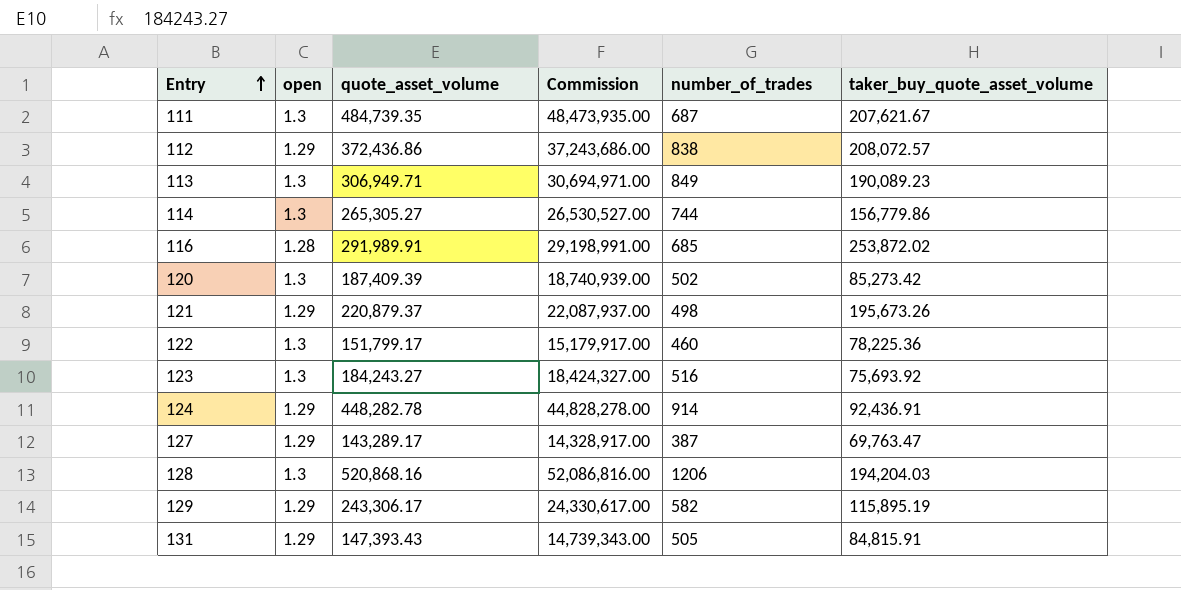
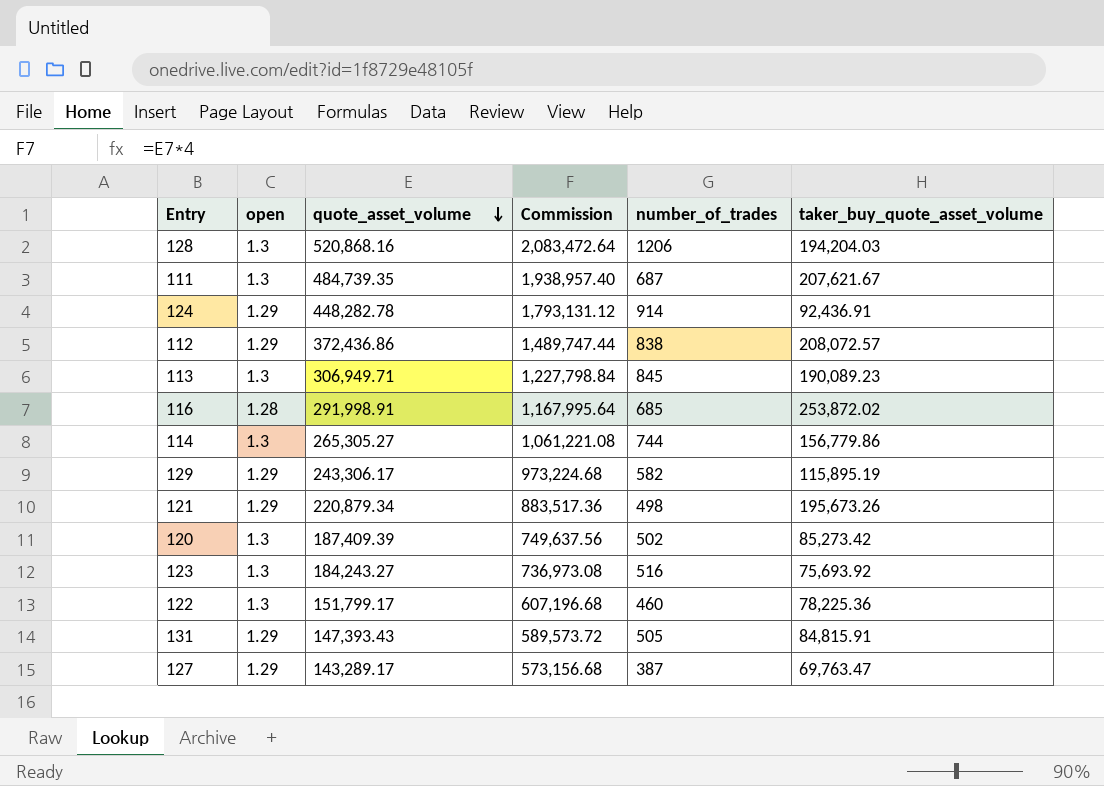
row order: Entry ascending -> quote_asset_volume descending
column Commission | formula: [quote_asset_volume] * 100 -> [quote_asset_volume] * 4
113 | number_of_trades: 849 -> 845
116 | quote_asset_volume: 291,989.91 -> 291,998.91
121 | quote_asset_volume: 220,879.37 -> 220,879.34

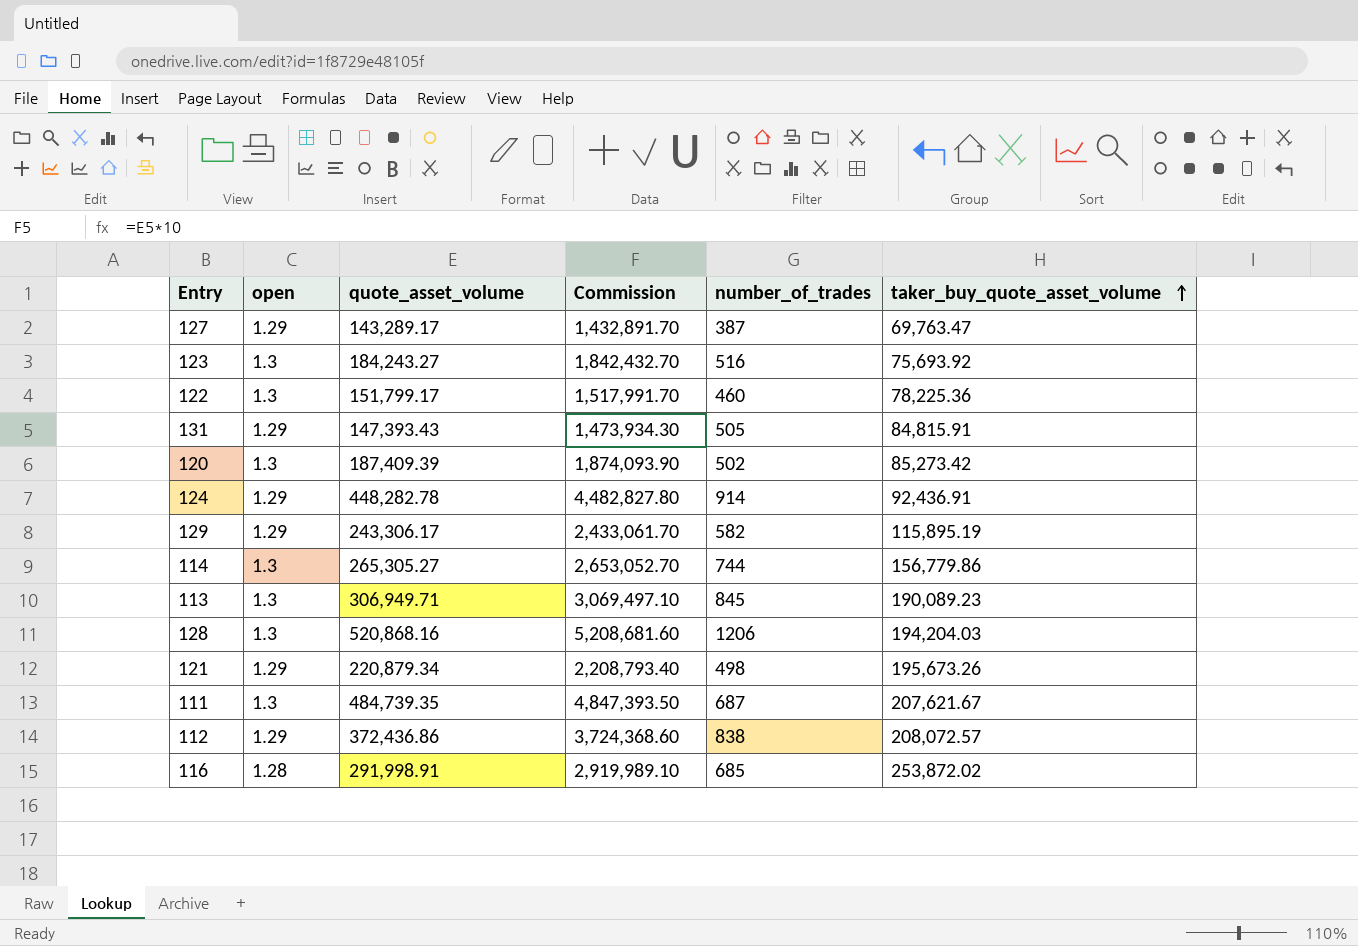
row order: quote_asset_volume descending -> taker_buy_quote_asset_volume ascending
column Commission | formula: [quote_asset_volume] * 4 -> [quote_asset_volume] * 10

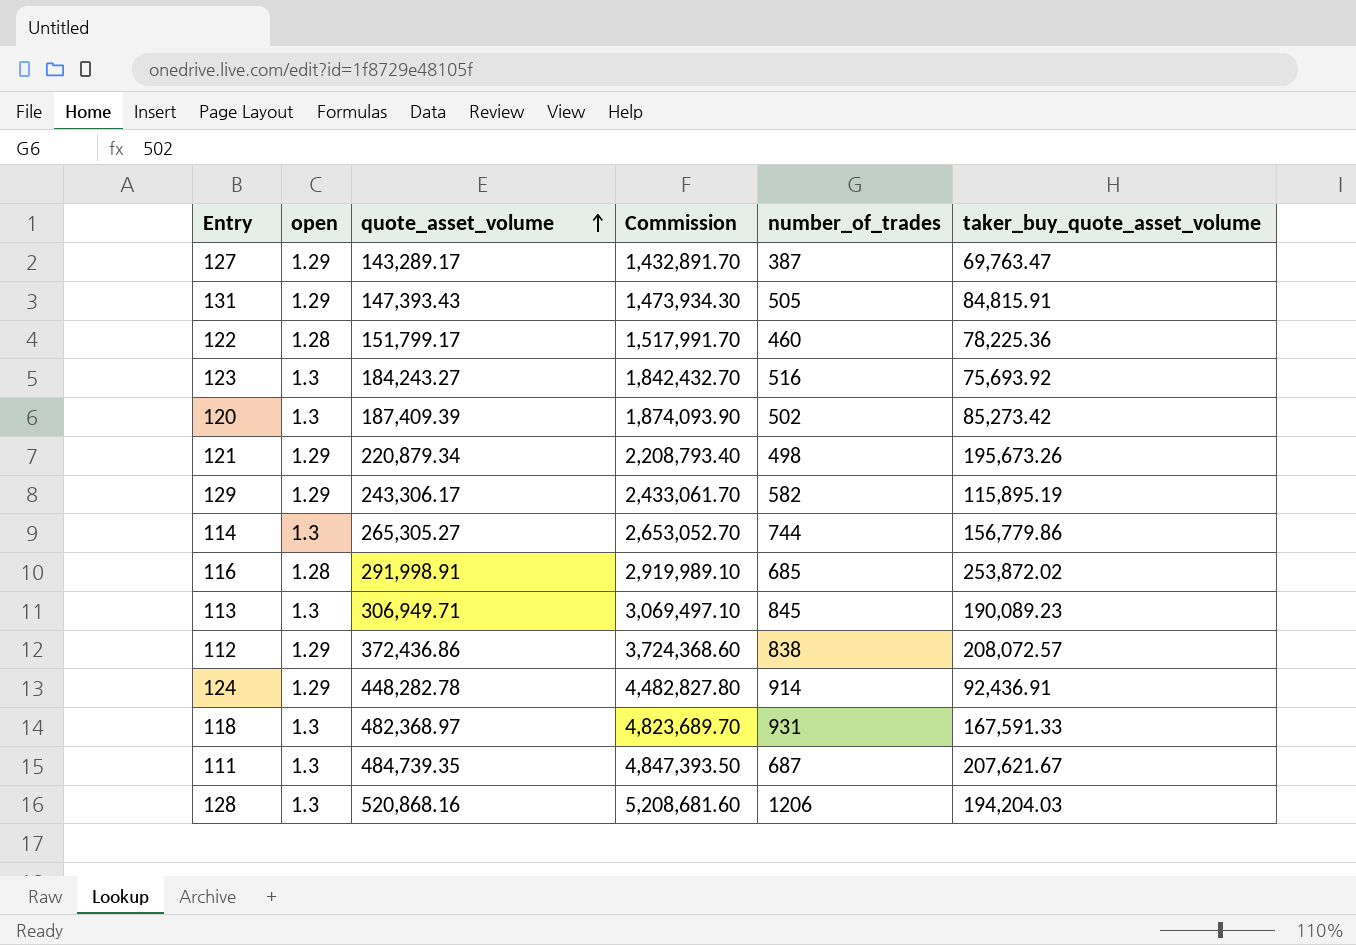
row order: taker_buy_quote_asset_volume ascending -> quote_asset_volume ascending
122 | open: 1.3 -> 1.28
row 118: none -> 1.3 | 482,368.97 | 4,823,689.70 | 931 | 167,591.33

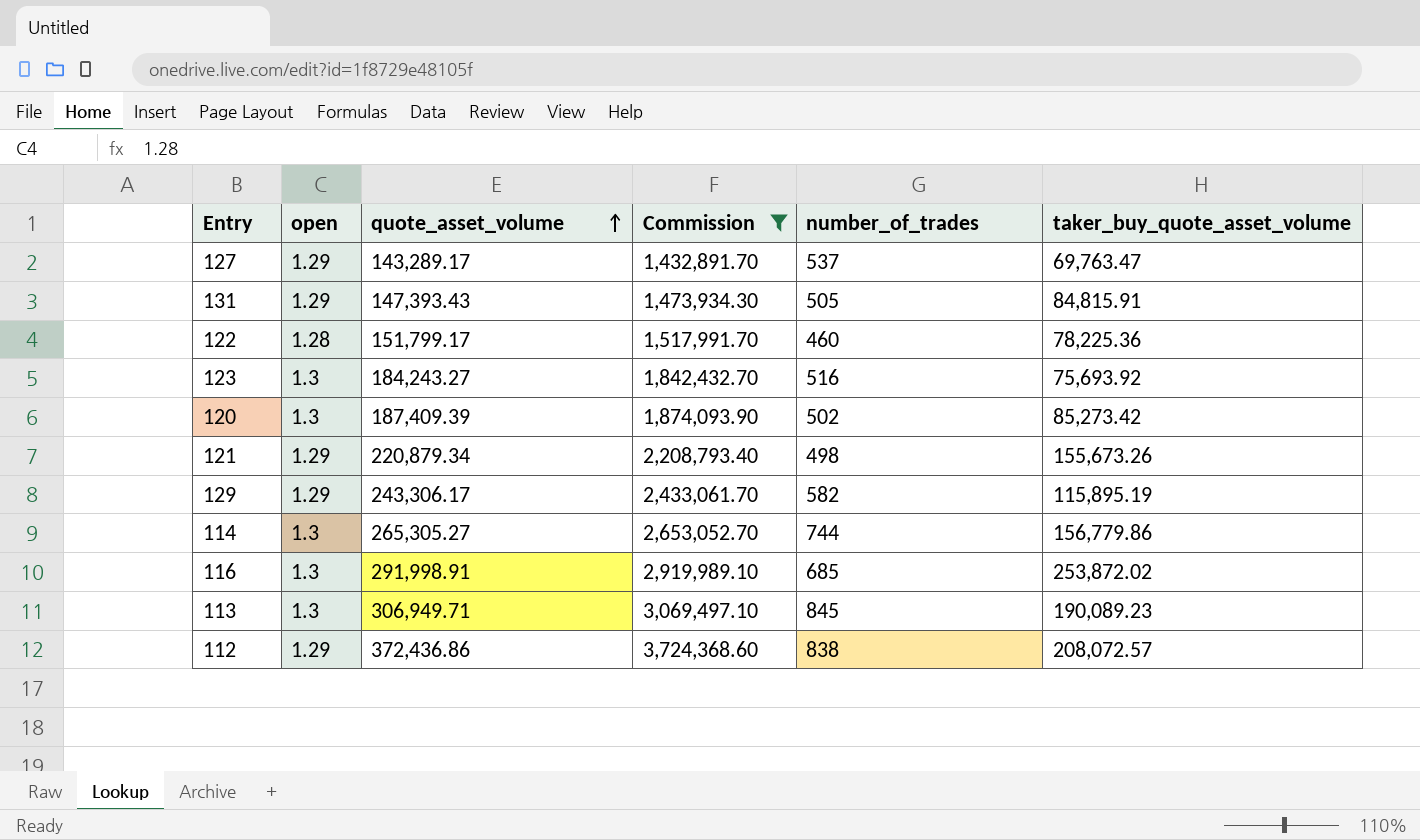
filter: none -> Commission <= 3,724,368.60
127 | number_of_trades: 387 -> 537
121 | taker_buy_quote_asset_volume: 195,673.26 -> 155,673.26
116 | open: 1.28 -> 1.3

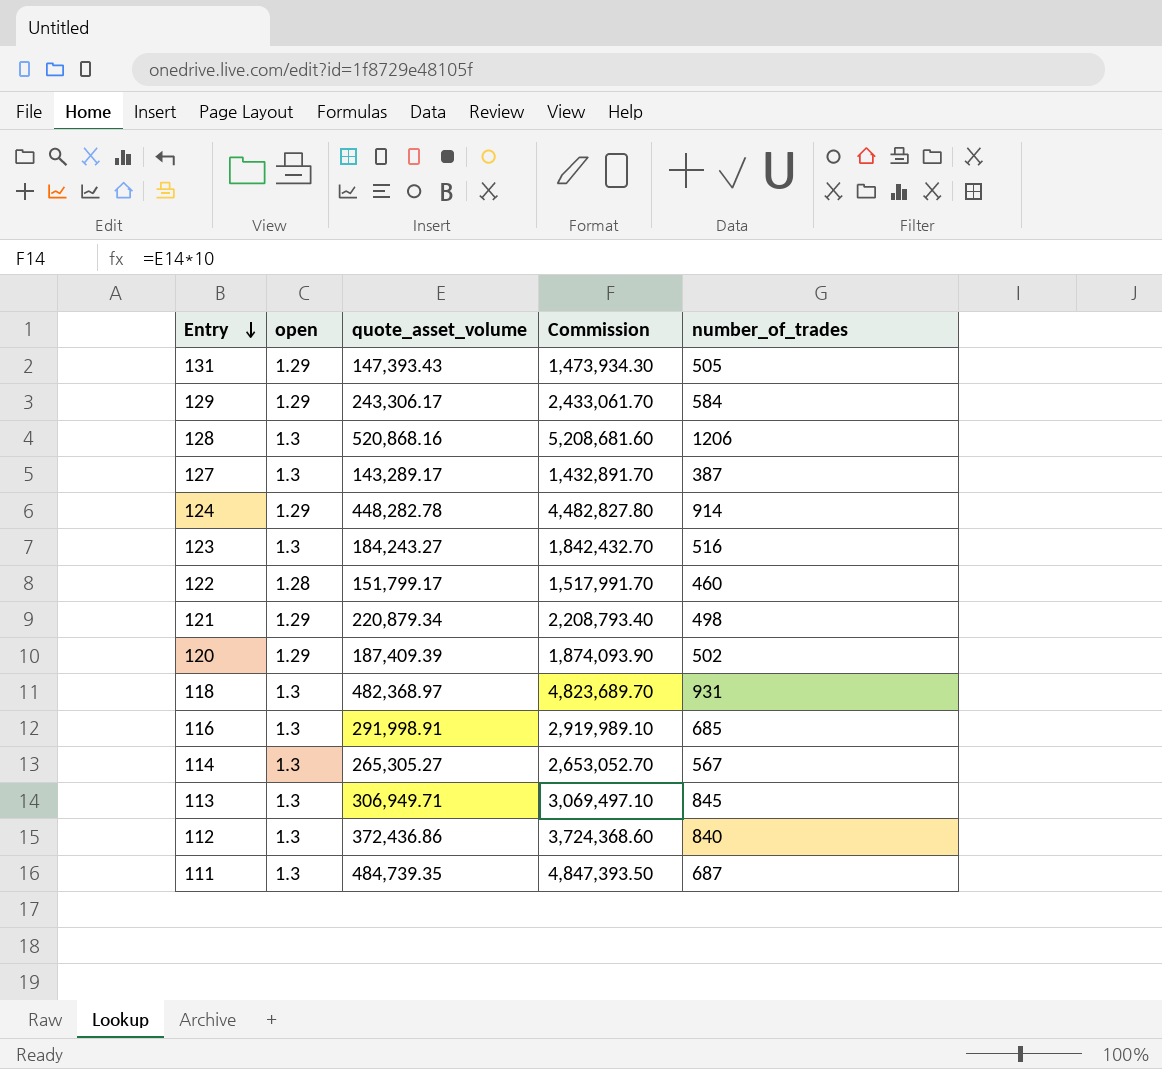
filter: Commission <= 3,724,368.60 -> none
row order: quote_asset_volume ascending -> Entry descending
column taker_buy_quote_asset_volume | position: 6 -> none
129 | number_of_trades: 582 -> 584
127 | open: 1.29 -> 1.3
127 | number_of_trades: 537 -> 387
120 | open: 1.3 -> 1.29
114 | number_of_trades: 744 -> 567
112 | open: 1.29 -> 1.3
112 | number_of_trades: 838 -> 840

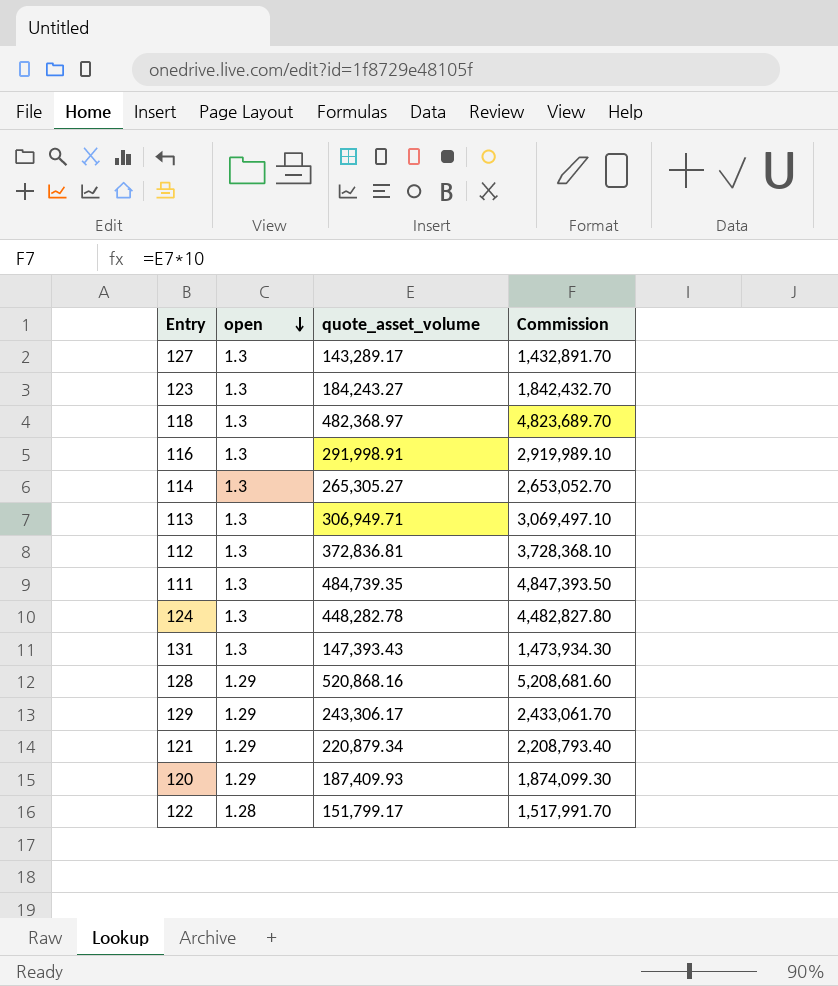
row order: Entry descending -> open descending
column number_of_trades | position: 5 -> none
112 | quote_asset_volume: 372,436.86 -> 372,836.81
112 | Commission: 3,724,368.60 -> 3,728,368.10
124 | open: 1.29 -> 1.3
131 | open: 1.29 -> 1.3
128 | open: 1.3 -> 1.29
120 | quote_asset_volume: 187,409.39 -> 187,409.93
120 | Commission: 1,874,093.90 -> 1,874,099.30

